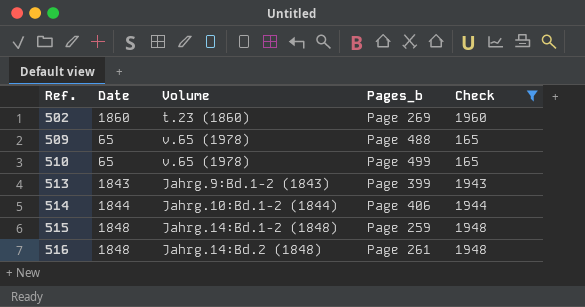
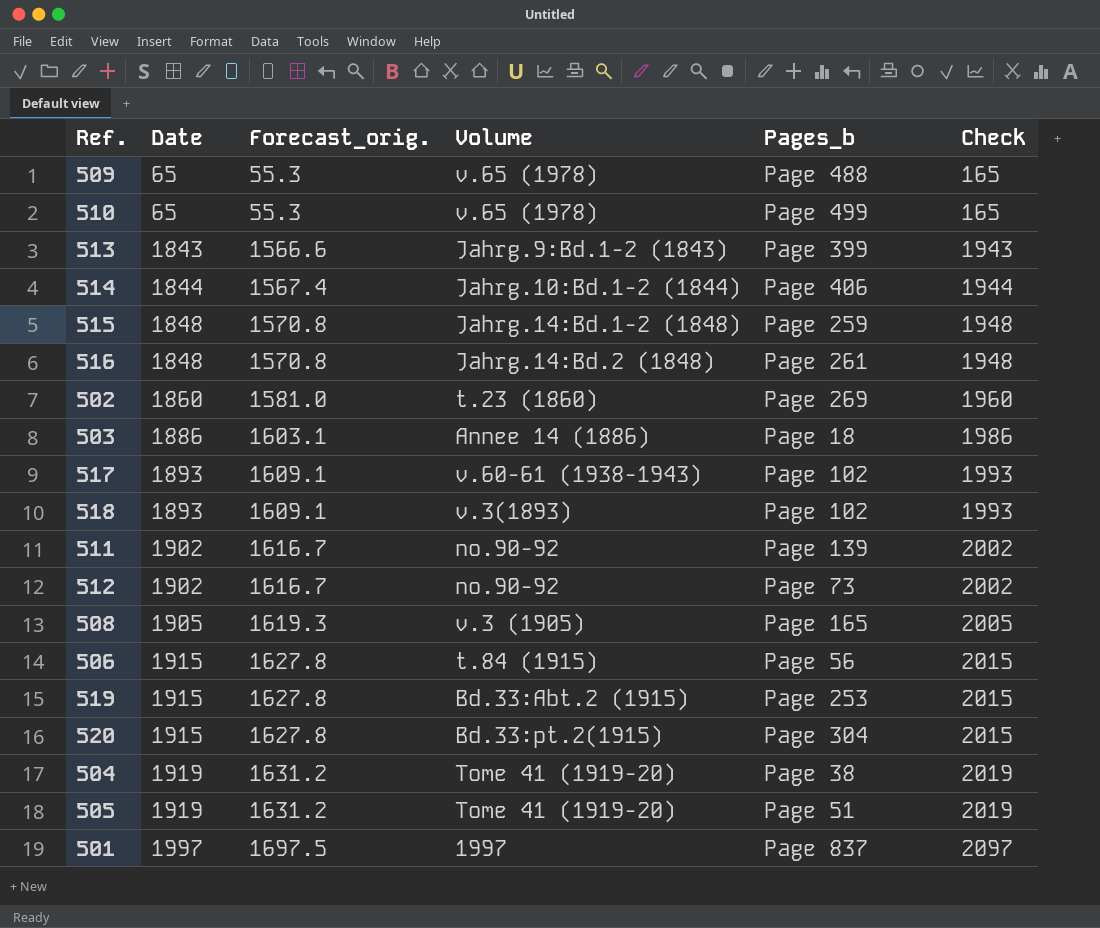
filter: Check <= 1960 -> none
row order: Ref. ascending -> Date ascending
column Forecast_orig. | formula: none -> [Date] * 0.85

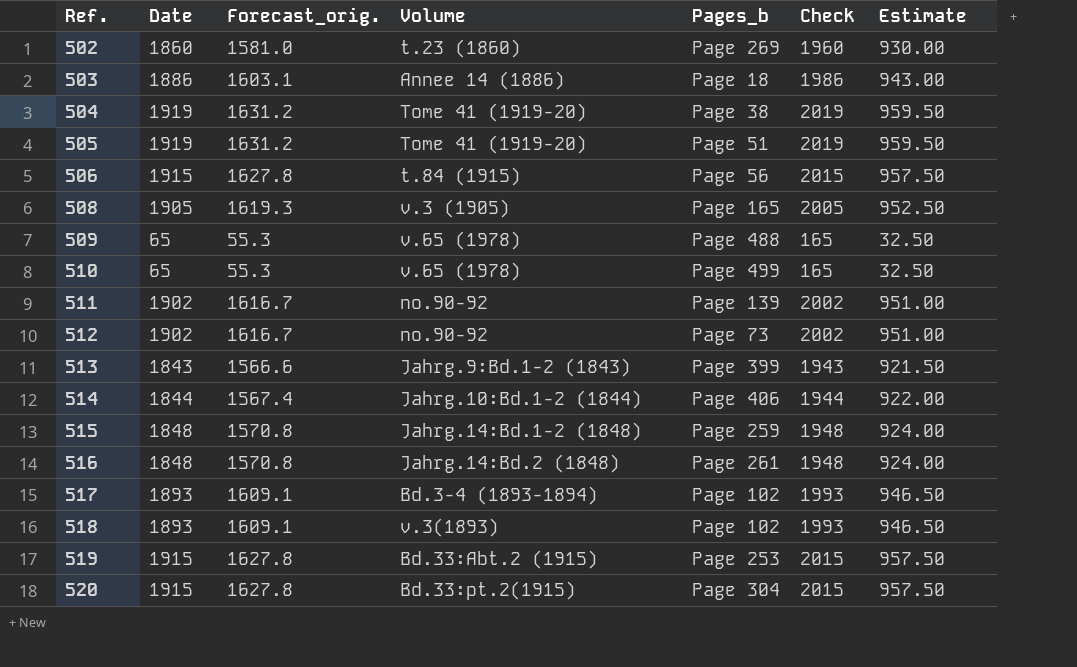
row order: Date ascending -> Ref. ascending
column Estimate | formula: none -> [Date] * 0.5
row 501: 1997 | 1697.5 | 1997 | Page 837 | 2097 -> none
517 | Volume: v.60-61 (1938-1943) -> Bd.3-4 (1893-1894)

